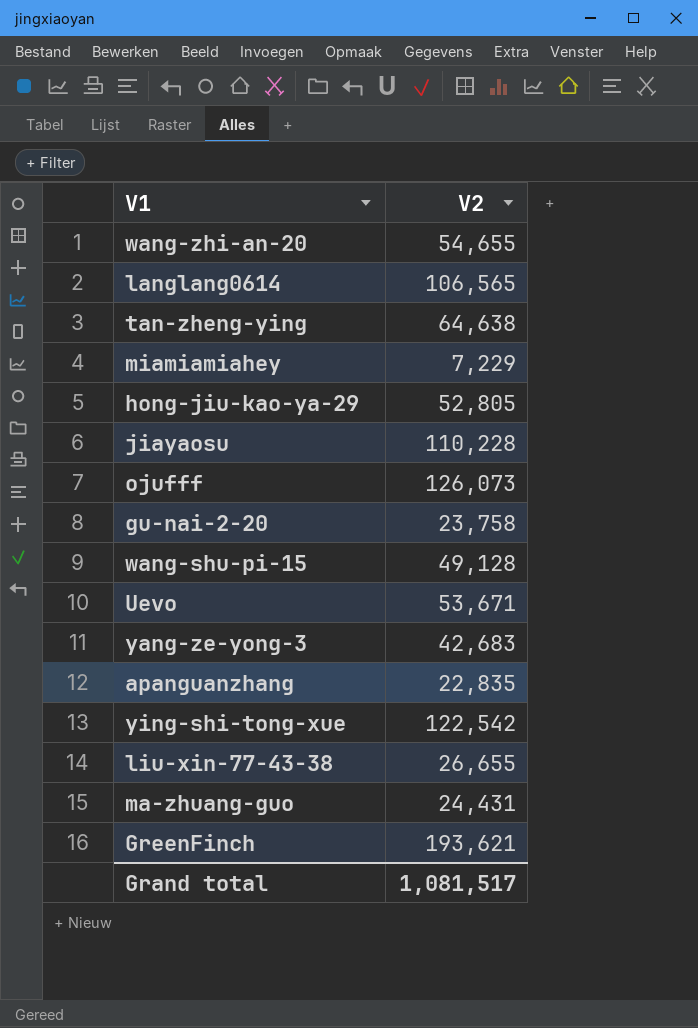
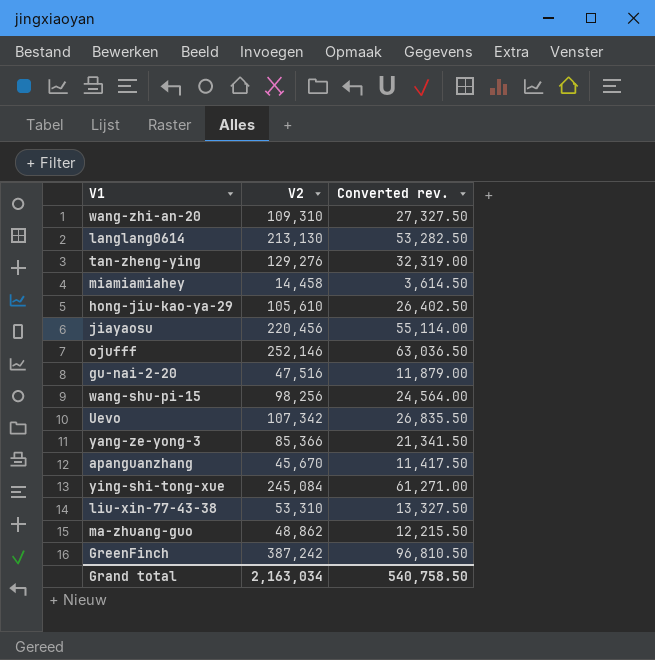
column Converted rev. | formula: none -> [V2] * 0.25
wang-zhi-an-20 | V2: 54,655 -> 109,310
langlang0614 | V2: 106,565 -> 213,130
tan-zheng-ying | V2: 64,638 -> 129,276
miamiamiahey | V2: 7,229 -> 14,458
hong-jiu-kao-ya-29 | V2: 52,805 -> 105,610
jiayaosu | V2: 110,228 -> 220,456
ojufff | V2: 126,073 -> 252,146
gu-nai-2-20 | V2: 23,758 -> 47,516
wang-shu-pi-15 | V2: 49,128 -> 98,256
Uevo | V2: 53,671 -> 107,342
yang-ze-yong-3 | V2: 42,683 -> 85,366
apanguanzhang | V2: 22,835 -> 45,670
ying-shi-tong-xue | V2: 122,542 -> 245,084
liu-xin-77-43-38 | V2: 26,655 -> 53,310
ma-zhuang-guo | V2: 24,431 -> 48,862
GreenFinch | V2: 193,621 -> 387,242
Grand total | V2: 1,081,517 -> 2,163,034

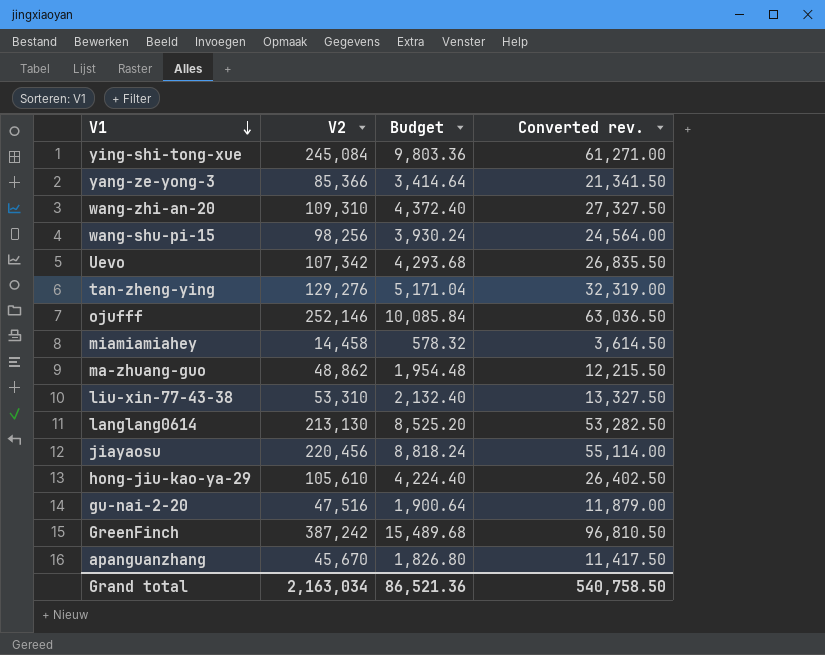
row order: none -> V1 descending
column Budget | formula: none -> [V2] * 0.04

